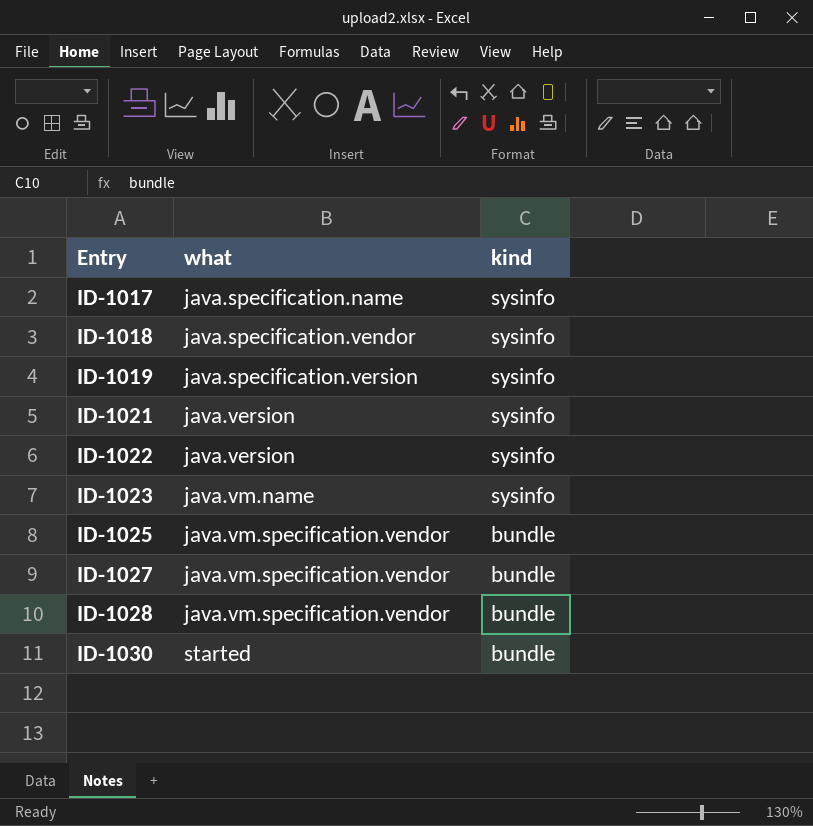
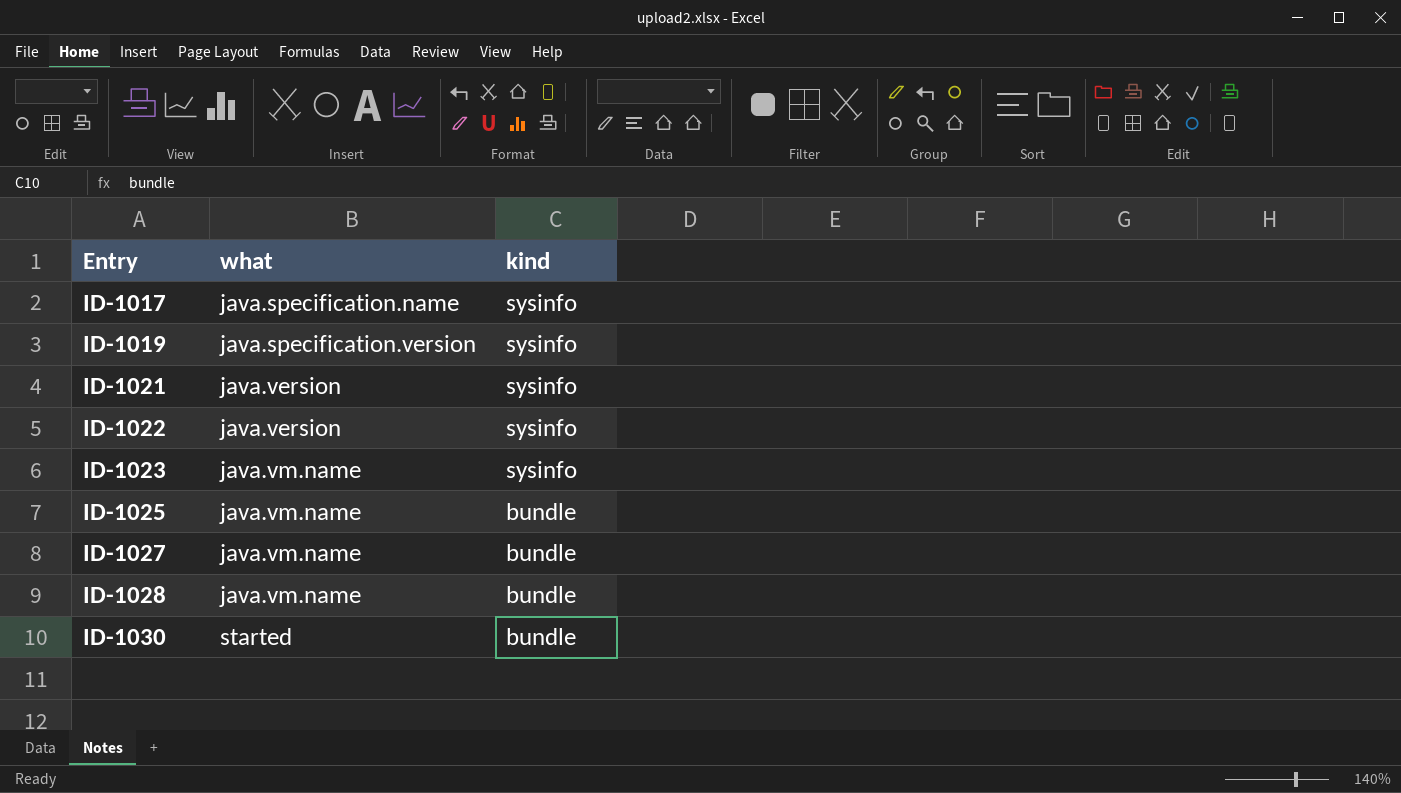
row ID-1018: java.specification.vendor | sysinfo -> none
ID-1025 | what: java.vm.specification.vendor -> java.vm.name
ID-1027 | what: java.vm.specification.vendor -> java.vm.name
ID-1028 | what: java.vm.specification.vendor -> java.vm.name

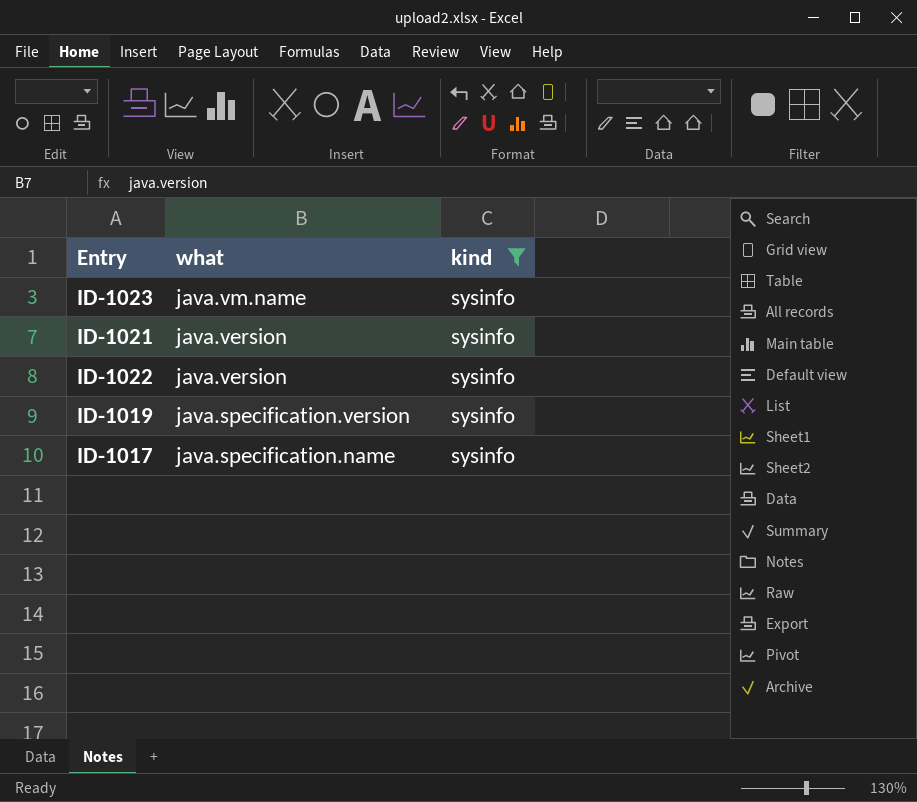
filter: none -> kind = sysinfo
row order: Entry ascending -> what descending

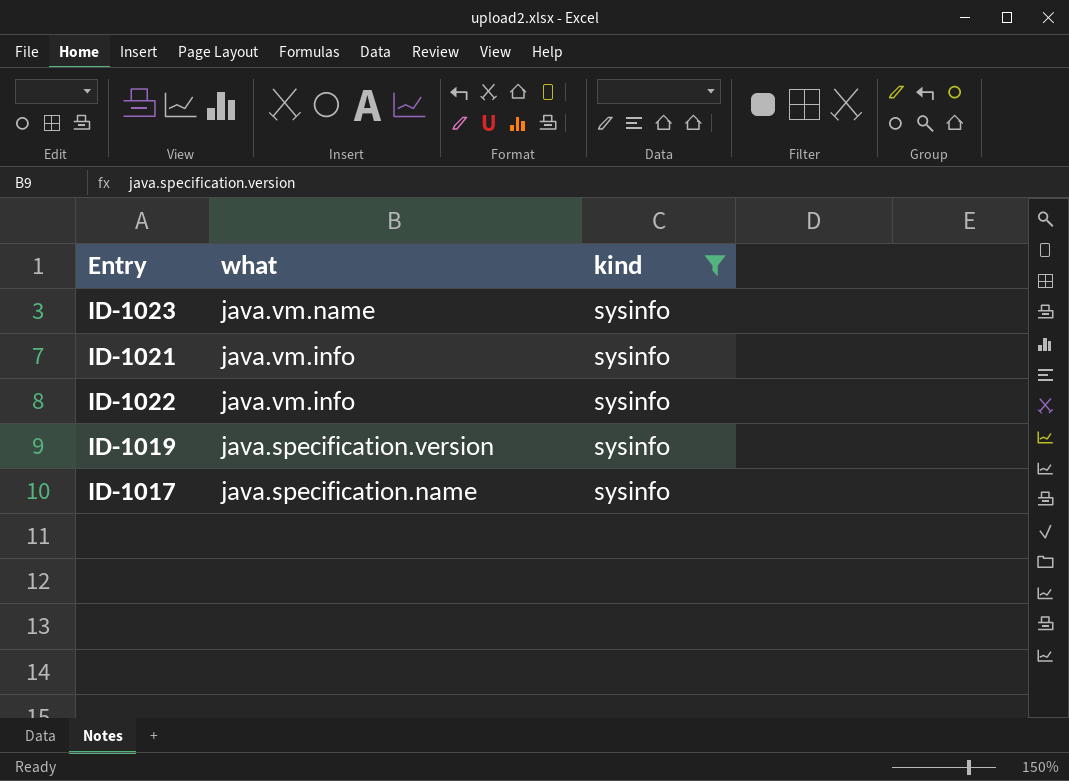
ID-1021 | what: java.version -> java.vm.info
ID-1022 | what: java.version -> java.vm.info

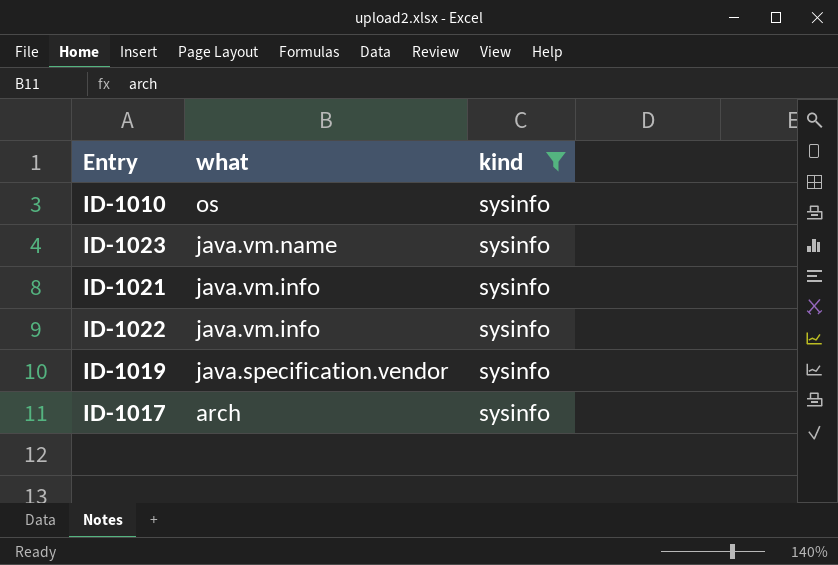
row ID-1010: none -> os | sysinfo
ID-1019 | what: java.specification.version -> java.specification.vendor
ID-1017 | what: java.specification.name -> arch

